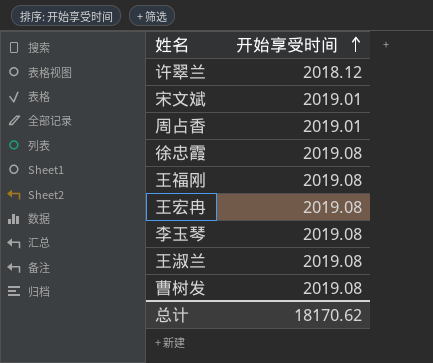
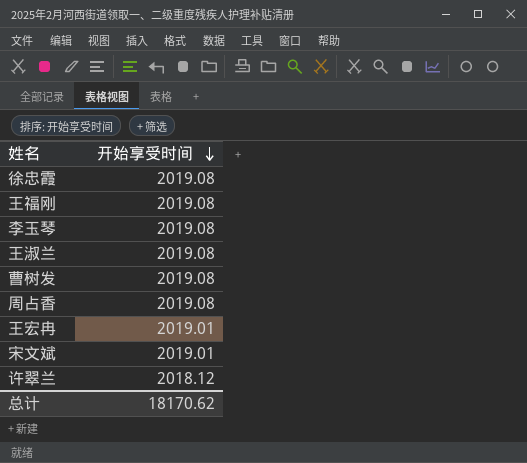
row order: 开始享受时间 ascending -> 开始享受时间 descending
周占香 | 开始享受时间: 2019.01 -> 2019.08
王宏冉 | 开始享受时间: 2019.08 -> 2019.01

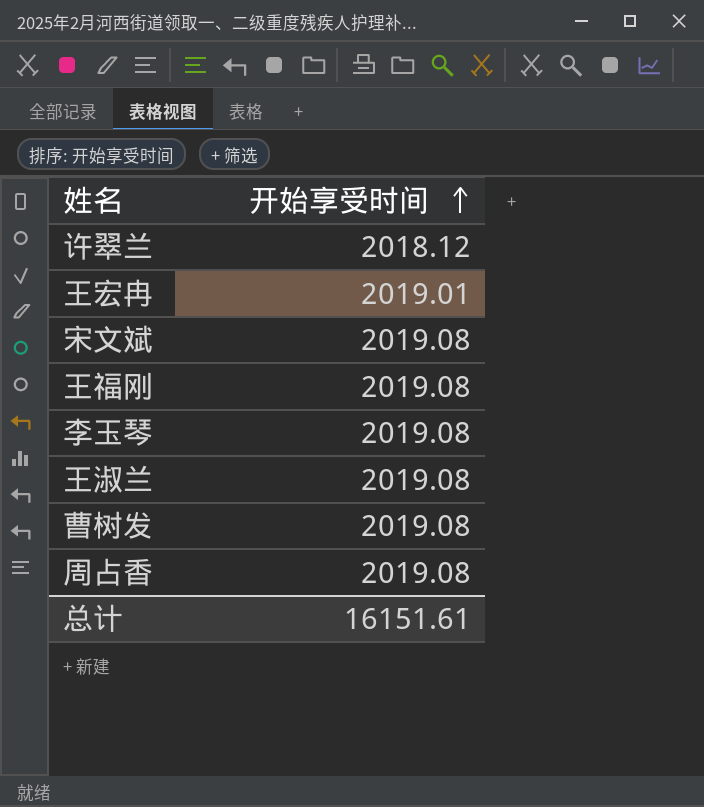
row order: 开始享受时间 descending -> 开始享受时间 ascending
row 徐忠霞: 2019.08 -> none
宋文斌 | 开始享受时间: 2019.01 -> 2019.08
总计 | 开始享受时间: 18170.62 -> 16151.61

